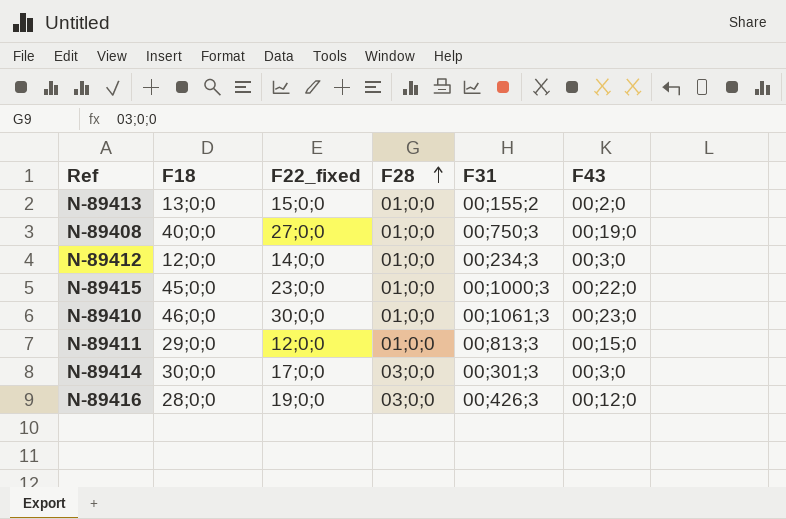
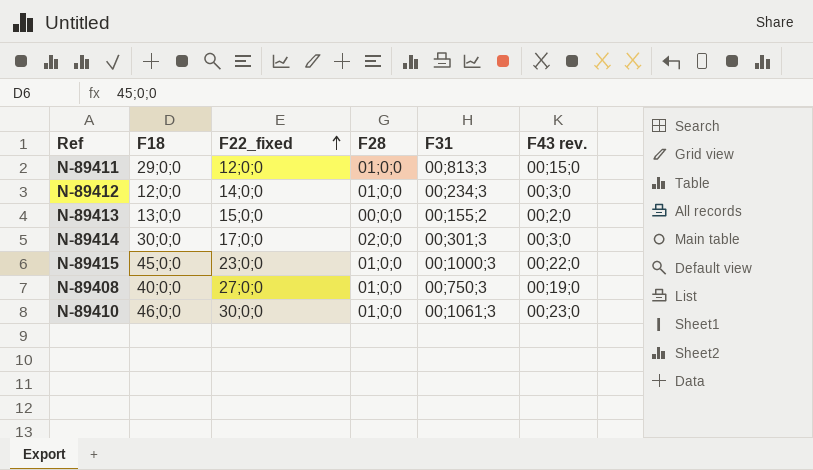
row order: F28 ascending -> F22_fixed ascending
column name: F43 -> F43 rev.
row N-89416: 28;0;0 | 19;0;0 | 03;0;0 | 00;426;3 | 00;12;0 -> none
N-89413 | F28: 01;0;0 -> 00;0;0
N-89414 | F28: 03;0;0 -> 02;0;0

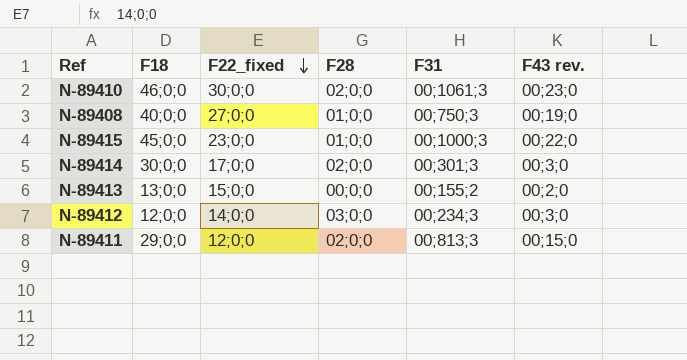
row order: F22_fixed ascending -> F22_fixed descending
N-89410 | F28: 01;0;0 -> 02;0;0
N-89412 | F28: 01;0;0 -> 03;0;0
N-89411 | F28: 01;0;0 -> 02;0;0

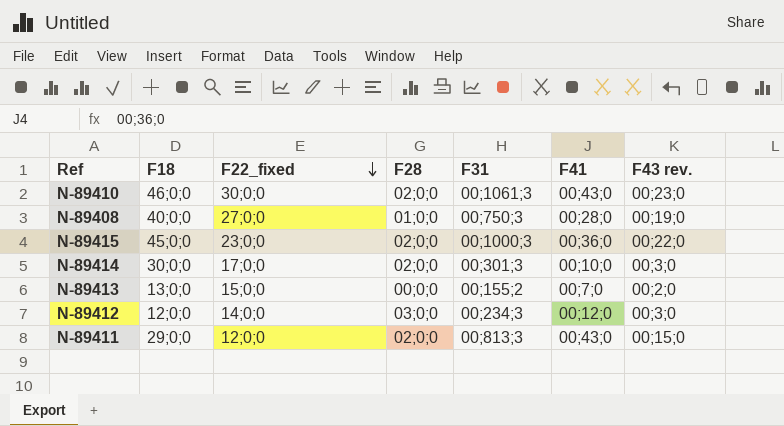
column F41 | position: none -> 6
N-89415 | F28: 01;0;0 -> 02;0;0

